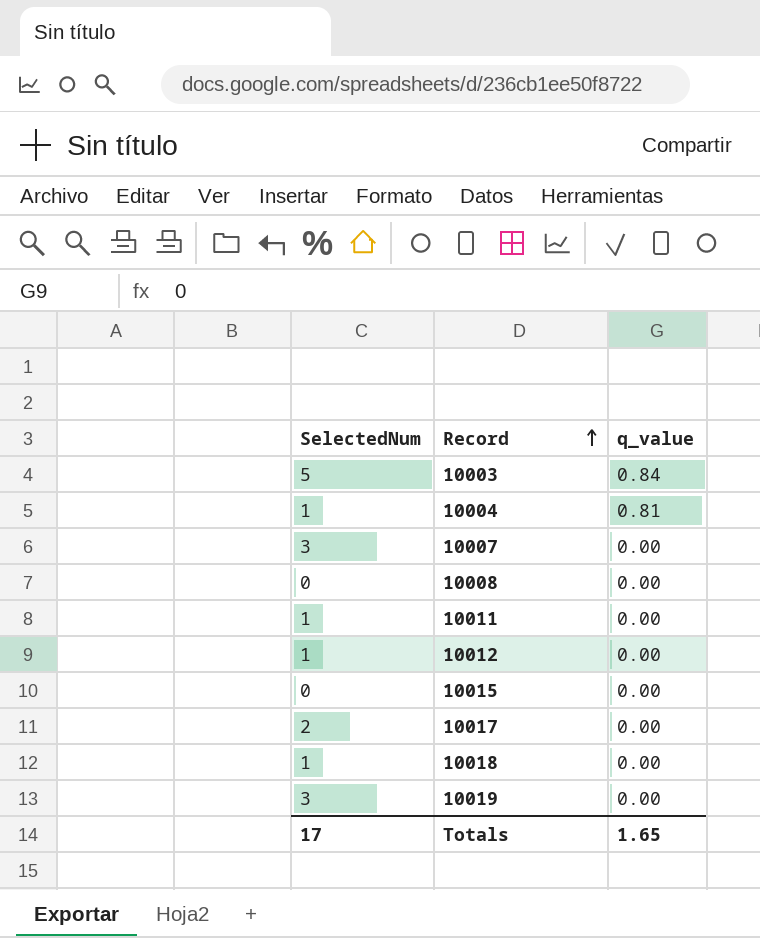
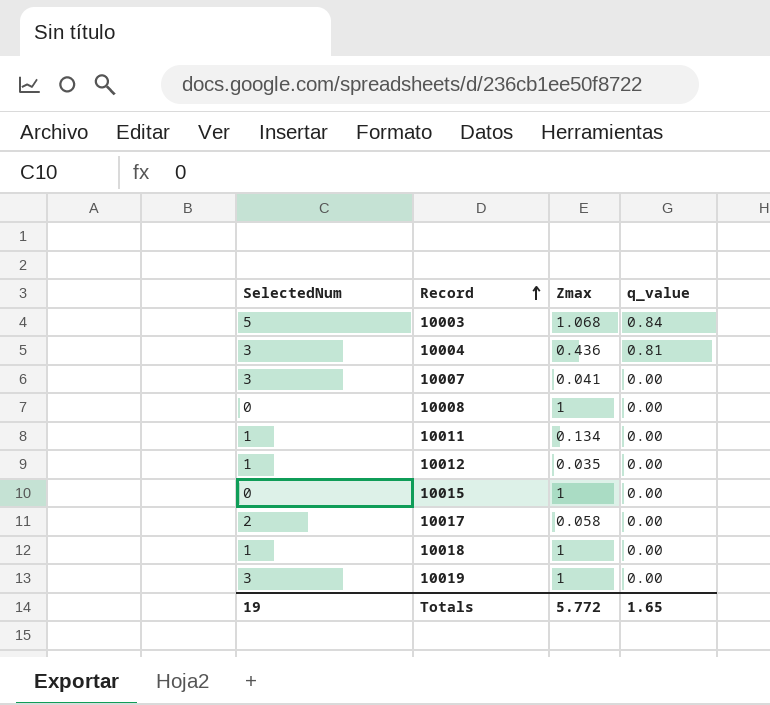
column Zmax | position: none -> 3
10004 | SelectedNum: 1 -> 3
Totals | SelectedNum: 17 -> 19

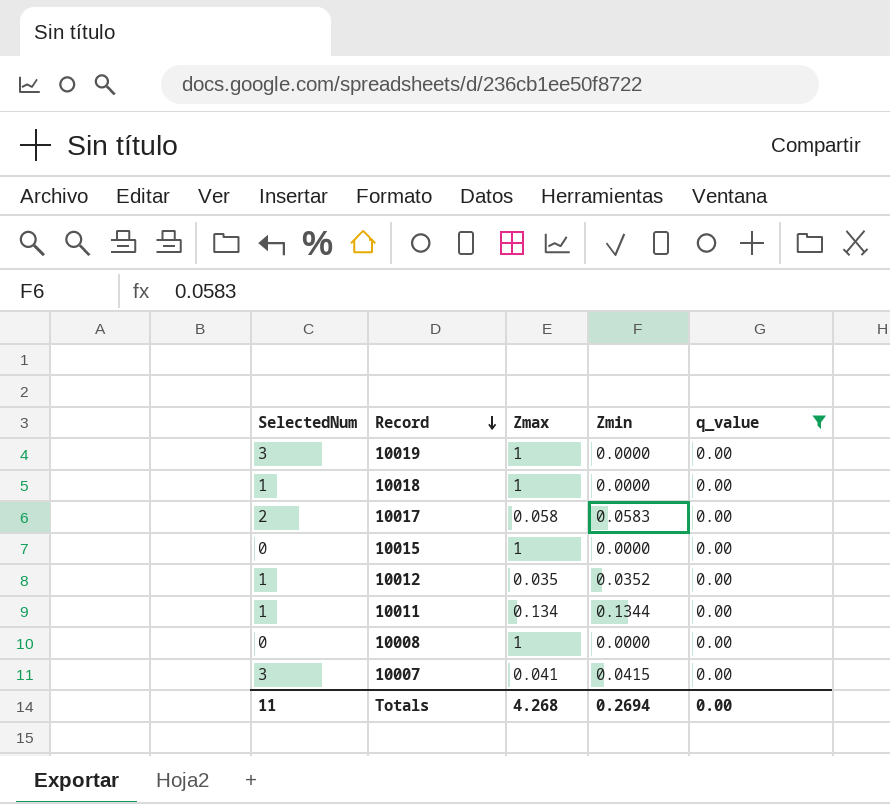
filter: none -> q_value = 0.00
row order: Record ascending -> Record descending
column Zmin | position: none -> 4
Totals | SelectedNum: 19 -> 11
Totals | Zmax: 5.772 -> 4.268
Totals | q_value: 1.65 -> 0.00

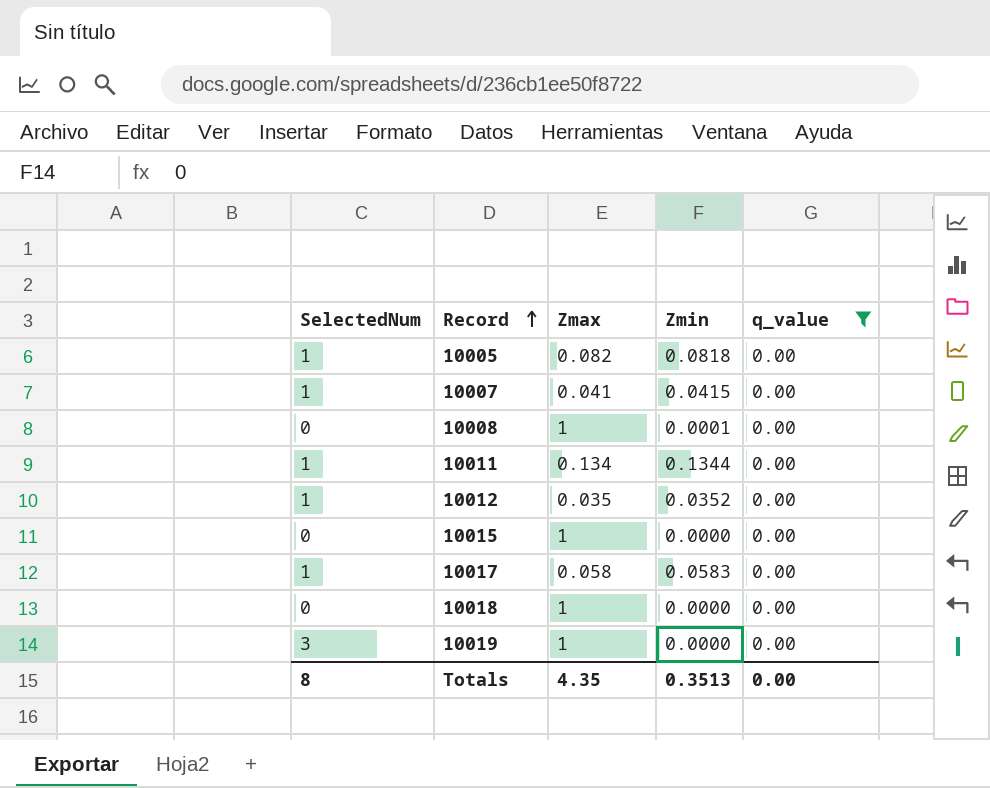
row order: Record descending -> Record ascending
row 10005: none -> 1 | 0.082 | 0.0818 | 0.00
10007 | SelectedNum: 3 -> 1
10008 | Zmin: 0.0000 -> 0.0001
10017 | SelectedNum: 2 -> 1
10018 | SelectedNum: 1 -> 0
Totals | SelectedNum: 11 -> 8
Totals | Zmax: 4.268 -> 4.35
Totals | Zmin: 0.2694 -> 0.3513

